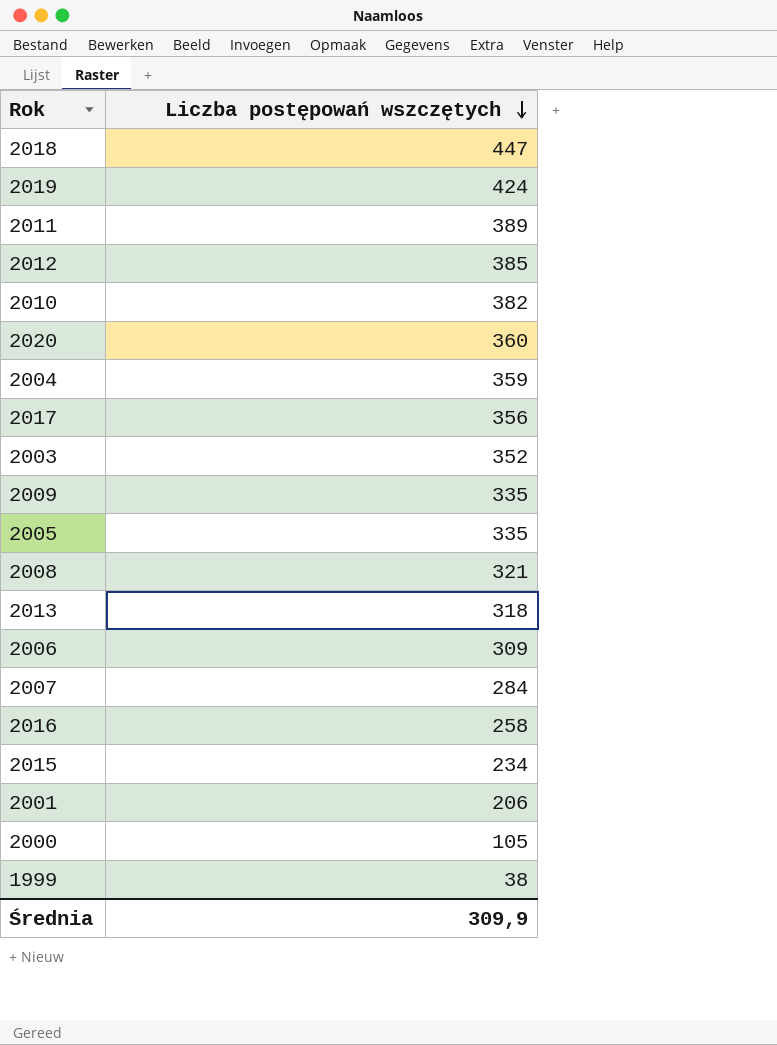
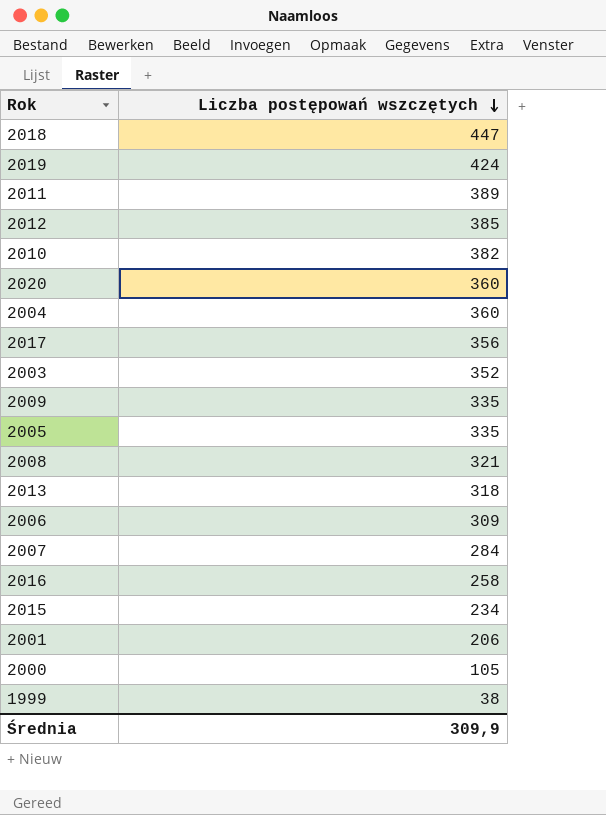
2004 | Liczba postępowań wszczętych: 359 -> 360

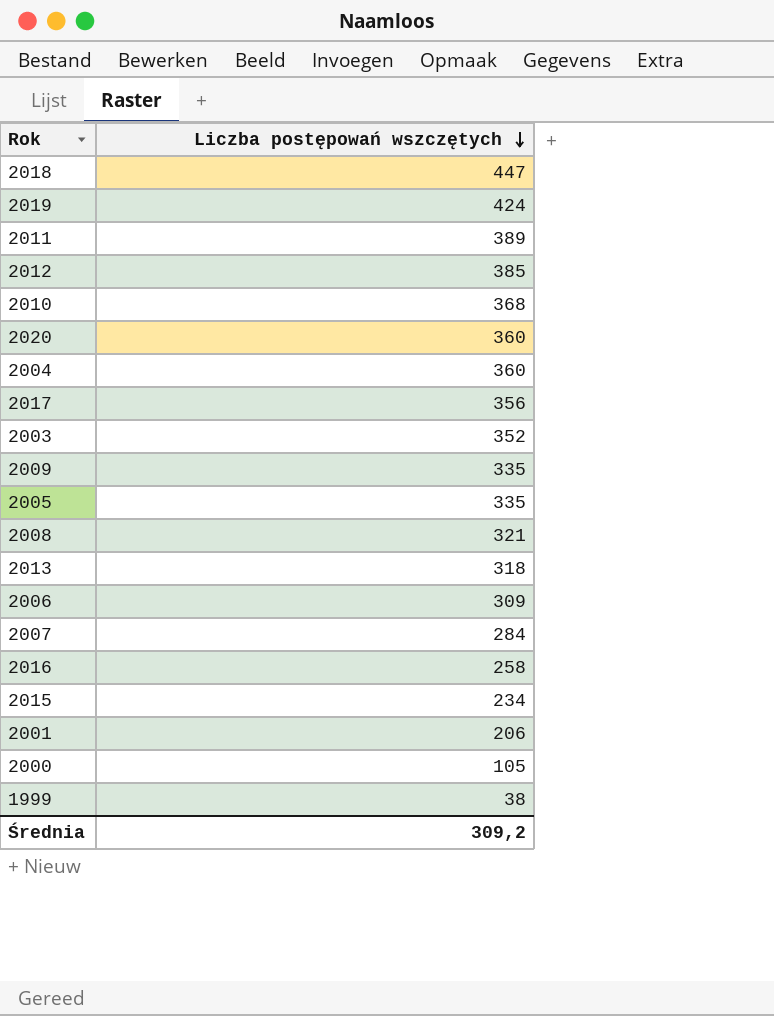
2010 | Liczba postępowań wszczętych: 382 -> 368
Średnia | Liczba postępowań wszczętych: 309,9 -> 309,2

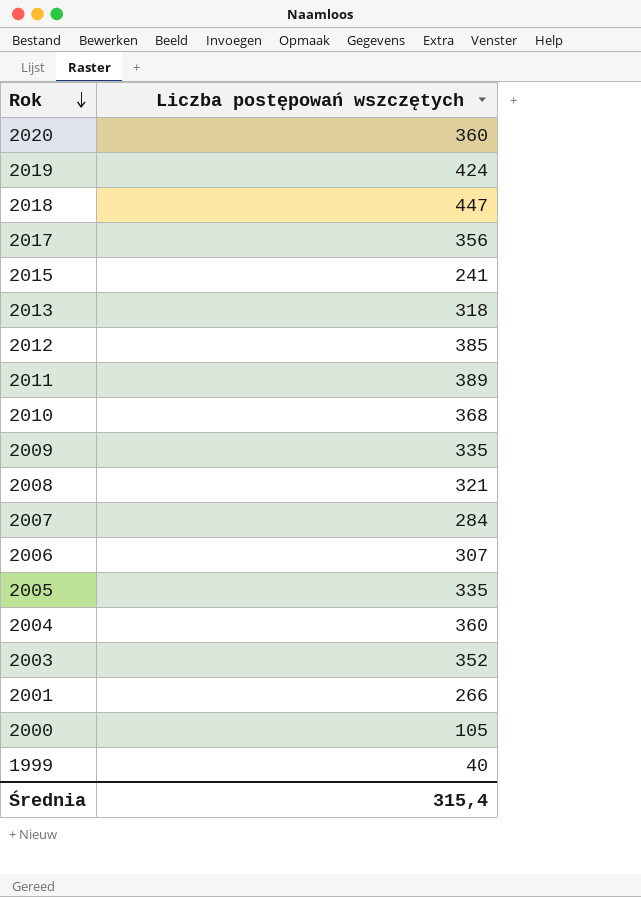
row order: Liczba postępowań wszczętych descending -> Rok descending
row 2016: 258 -> none
2015 | Liczba postępowań wszczętych: 234 -> 241
2006 | Liczba postępowań wszczętych: 309 -> 307
2001 | Liczba postępowań wszczętych: 206 -> 266
1999 | Liczba postępowań wszczętych: 38 -> 40
Średnia | Liczba postępowań wszczętych: 309,2 -> 315,4

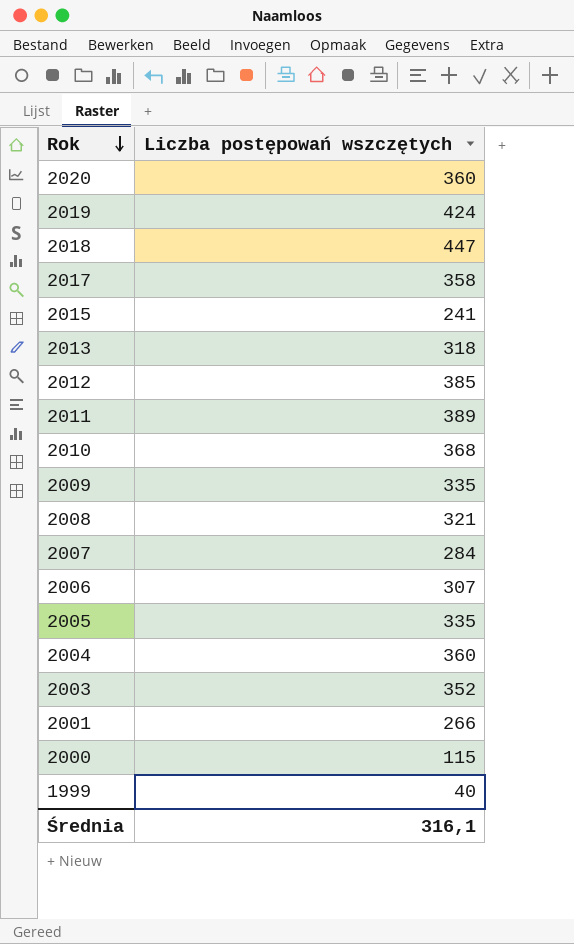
2017 | Liczba postępowań wszczętych: 356 -> 358
2000 | Liczba postępowań wszczętych: 105 -> 115
Średnia | Liczba postępowań wszczętych: 315,4 -> 316,1

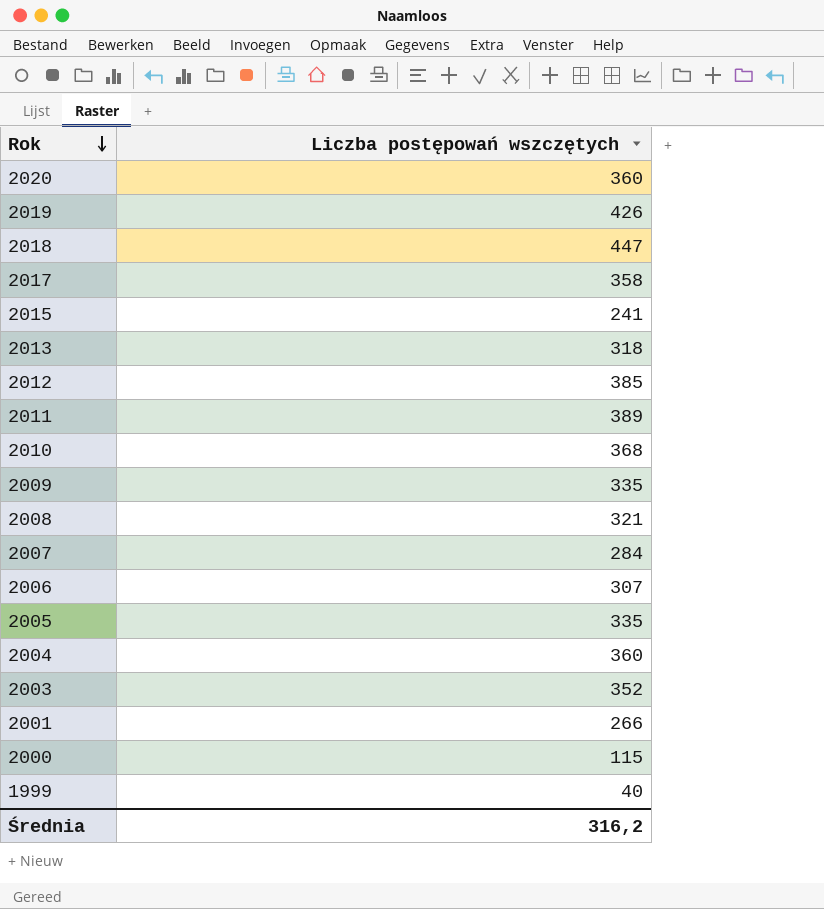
2019 | Liczba postępowań wszczętych: 424 -> 426
Średnia | Liczba postępowań wszczętych: 316,1 -> 316,2

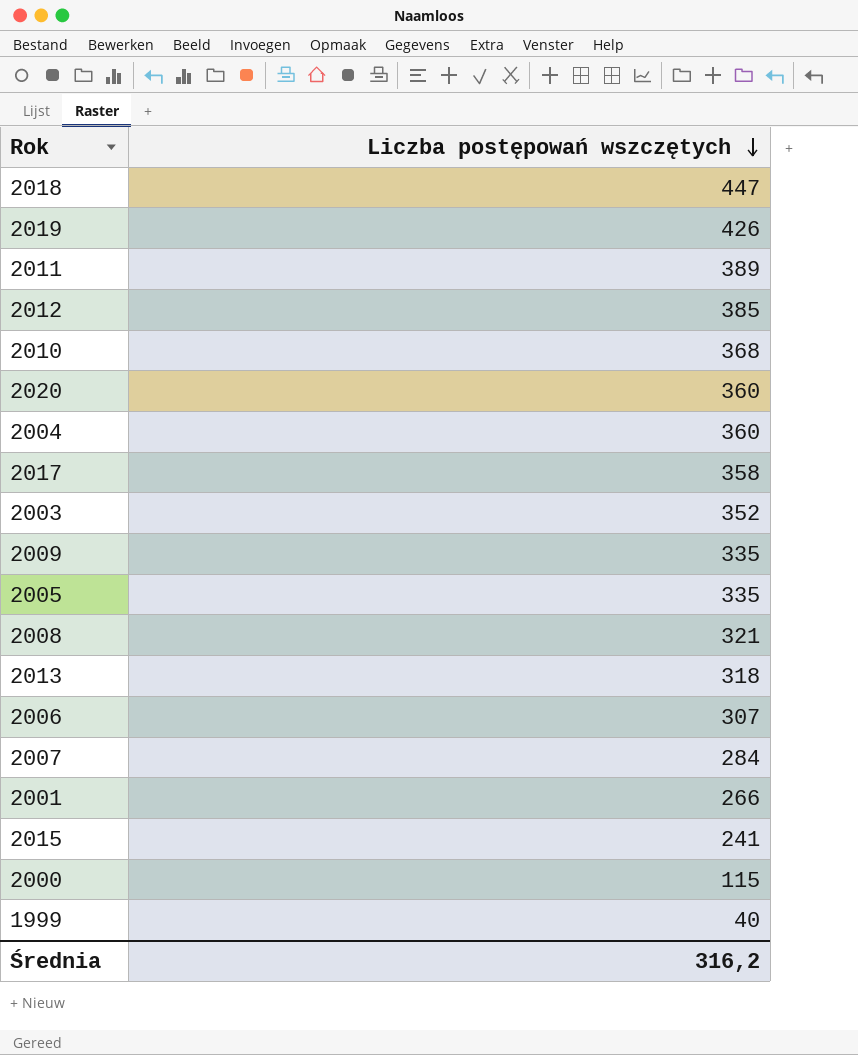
row order: Rok descending -> Liczba postępowań wszczętych descending

